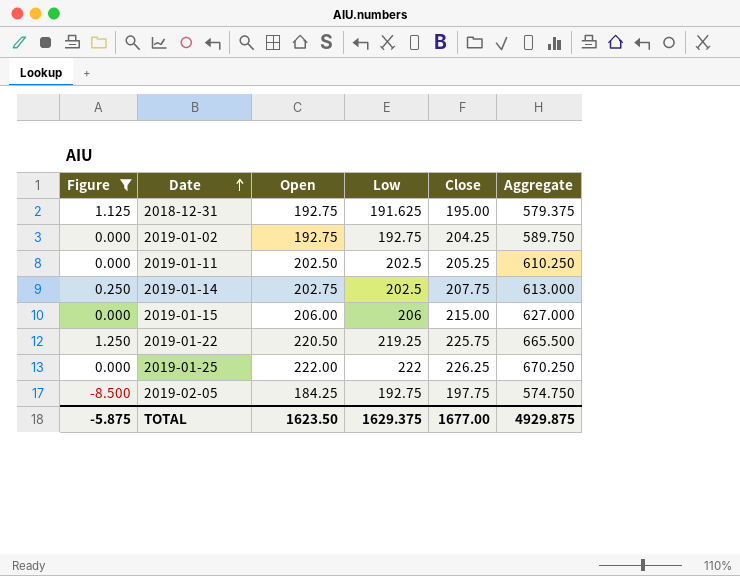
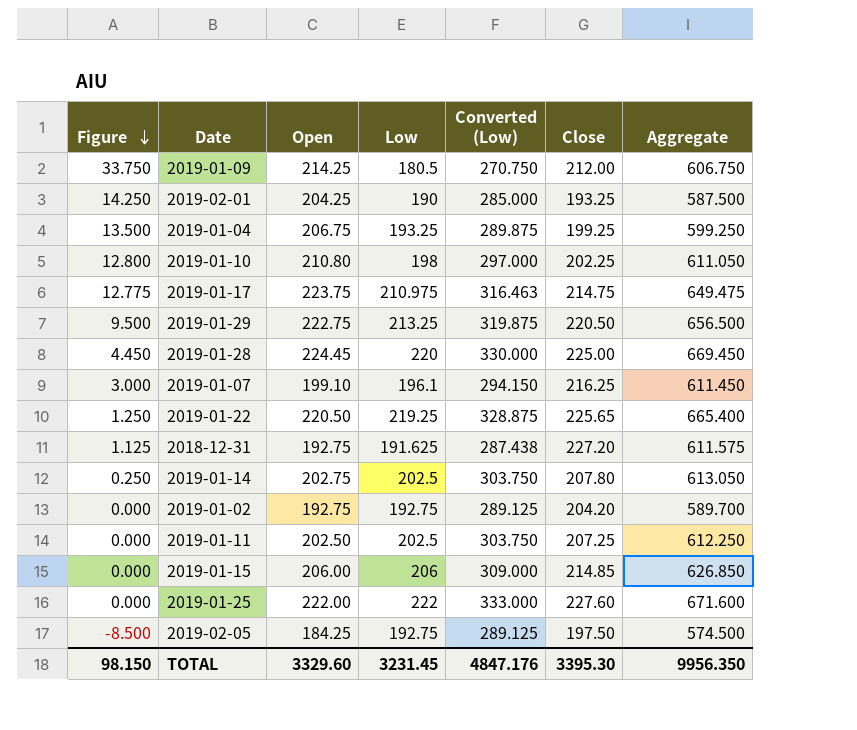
filter: Figure <= 1.250 -> none
row order: Date ascending -> Figure descending
column Converted (Low) | formula: none -> [Low] * 1.5
2019-01-22 | Close: 225.75 -> 225.65
2019-01-22 | Aggregate: 665.500 -> 665.400
2018-12-31 | Close: 195.00 -> 227.20
2018-12-31 | Aggregate: 579.375 -> 611.575
2019-01-14 | Close: 207.75 -> 207.80
2019-01-14 | Aggregate: 613.000 -> 613.050
2019-01-02 | Close: 204.25 -> 204.20
2019-01-02 | Aggregate: 589.750 -> 589.700
2019-01-11 | Close: 205.25 -> 207.25
2019-01-11 | Aggregate: 610.250 -> 612.250
2019-01-15 | Close: 215.00 -> 214.85
2019-01-15 | Aggregate: 627.000 -> 626.850
2019-01-25 | Close: 226.25 -> 227.60
2019-01-25 | Aggregate: 670.250 -> 671.600
2019-02-05 | Close: 197.75 -> 197.50
2019-02-05 | Aggregate: 574.750 -> 574.500
TOTAL | Figure: -5.875 -> 98.150
TOTAL | Open: 1623.50 -> 3329.60
TOTAL | Low: 1629.375 -> 3231.45
TOTAL | Close: 1677.00 -> 3395.30
TOTAL | Aggregate: 4929.875 -> 9956.350

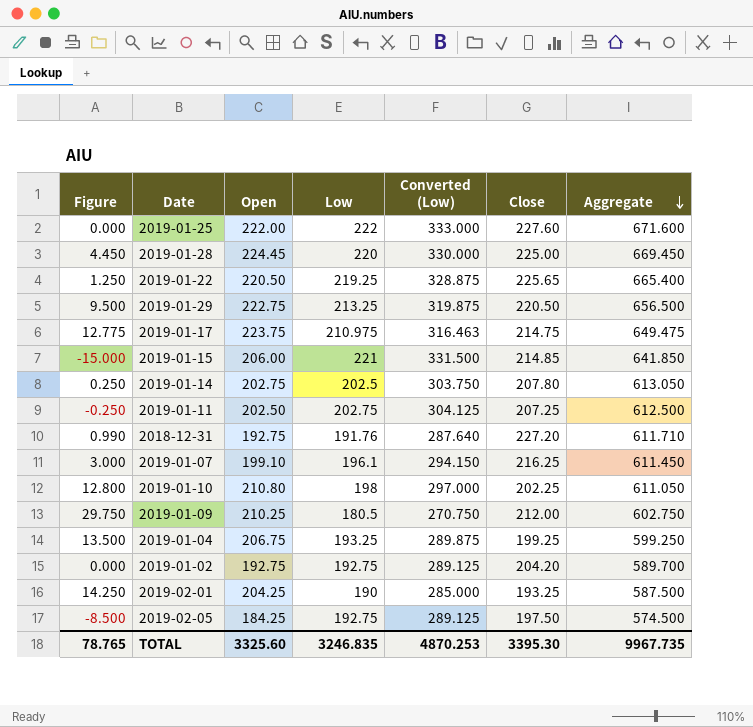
row order: Figure descending -> Aggregate descending
2019-01-15 | Figure: 0.000 -> -15.000
2019-01-15 | Low: 206 -> 221
2019-01-15 | Converted (Low): 309.000 -> 331.500
2019-01-15 | Aggregate: 626.850 -> 641.850
2019-01-11 | Figure: 0.000 -> -0.250
2019-01-11 | Low: 202.5 -> 202.75
2019-01-11 | Converted (Low): 303.750 -> 304.125
2019-01-11 | Aggregate: 612.250 -> 612.500
2018-12-31 | Figure: 1.125 -> 0.990
2018-12-31 | Low: 191.625 -> 191.76
2018-12-31 | Converted (Low): 287.438 -> 287.640
2018-12-31 | Aggregate: 611.575 -> 611.710
2019-01-09 | Figure: 33.750 -> 29.750
2019-01-09 | Open: 214.25 -> 210.25
2019-01-09 | Aggregate: 606.750 -> 602.750
TOTAL | Figure: 98.150 -> 78.765
TOTAL | Open: 3329.60 -> 3325.60
TOTAL | Low: 3231.45 -> 3246.835
TOTAL | Converted (Low): 4847.176 -> 4870.253
TOTAL | Aggregate: 9956.350 -> 9967.735

